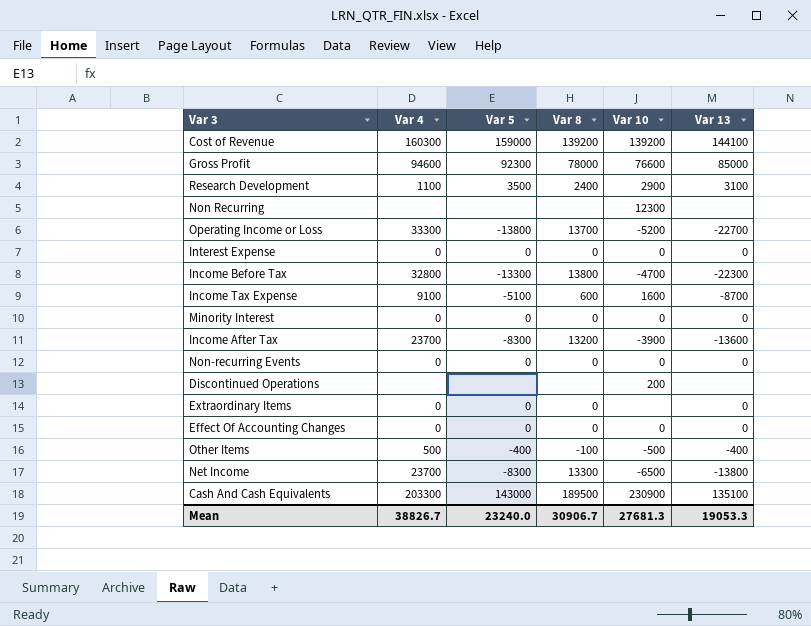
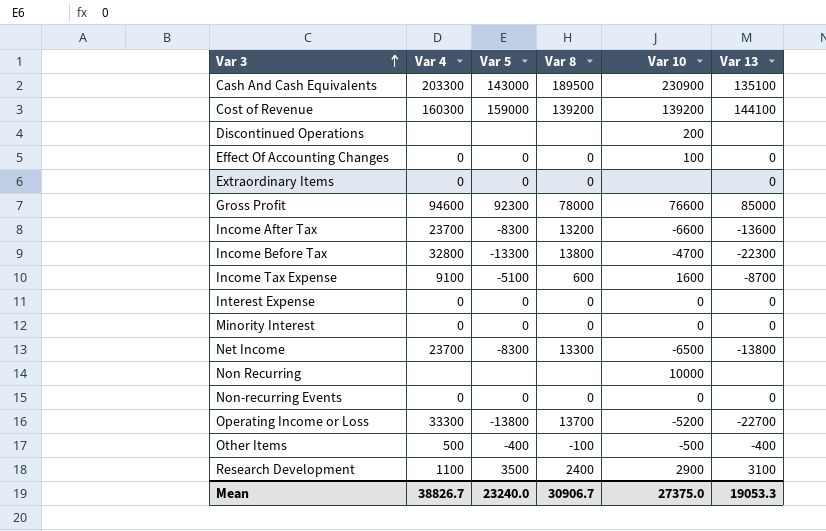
row order: none -> Var 3 ascending
Effect Of Accounting Changes | Var 10: 0 -> 100
Income After Tax | Var 10: -3900 -> -6600
Non Recurring | Var 10: 12300 -> 10000
Mean | Var 10: 27681.3 -> 27375.0

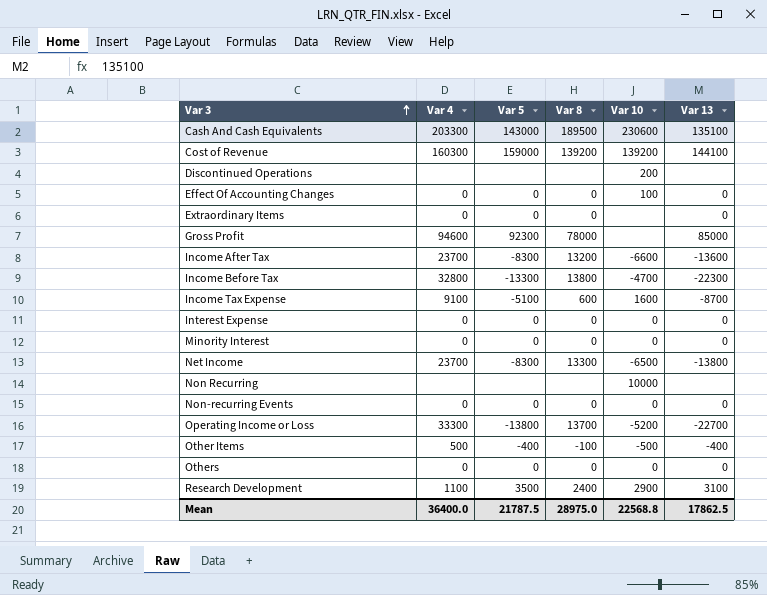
Cash And Cash Equivalents | Var 10: 230900 -> 230600
Gross Profit | Var 10: 76600 -> none
row Others: none -> 0 | 0 | 0 | 0 | 0
Mean | Var 4: 38826.7 -> 36400.0
Mean | Var 5: 23240.0 -> 21787.5
Mean | Var 8: 30906.7 -> 28975.0
Mean | Var 10: 27375.0 -> 22568.8
Mean | Var 13: 19053.3 -> 17862.5

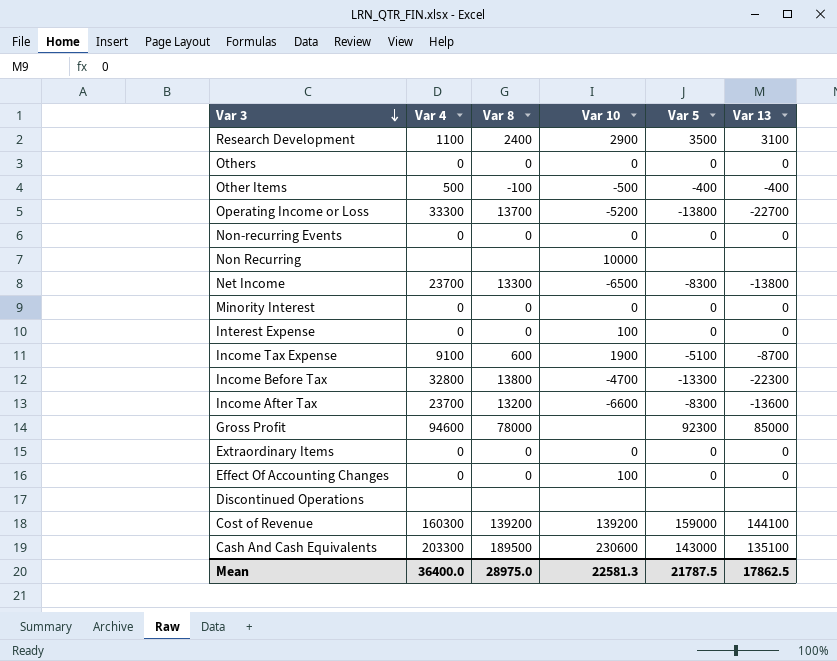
row order: Var 3 ascending -> Var 3 descending
column Var 5 | position: 3 -> 5
Interest Expense | Var 10: 0 -> 100
Income Tax Expense | Var 10: 1600 -> 1900
Extraordinary Items | Var 10: none -> 0
Discontinued Operations | Var 10: 200 -> none
Mean | Var 10: 22568.8 -> 22581.3

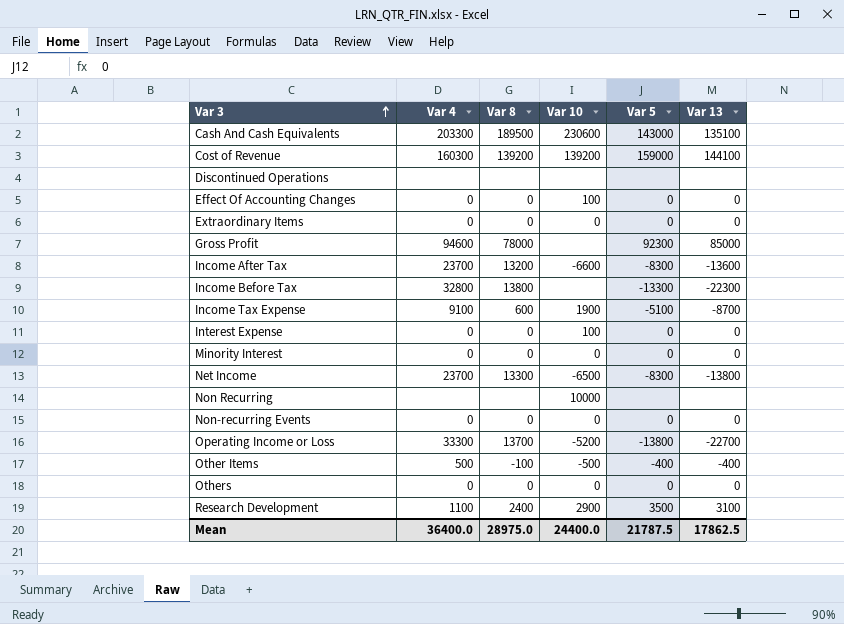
row order: Var 3 descending -> Var 3 ascending
Income Before Tax | Var 10: -4700 -> none
Mean | Var 10: 22581.3 -> 24400.0

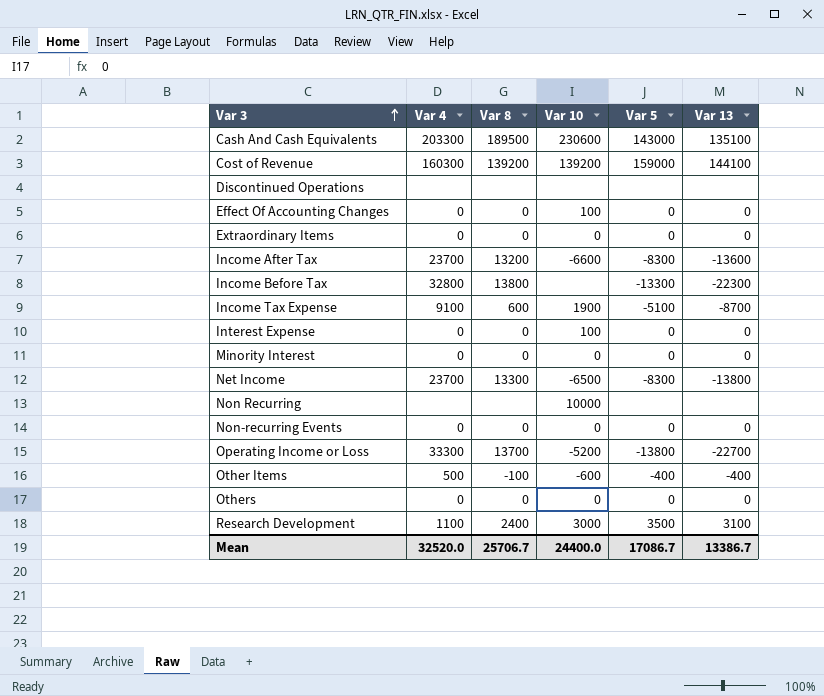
row Gross Profit: 94600 | 78000 | none | 92300 | 85000 -> none
Other Items | Var 10: -500 -> -600
Research Development | Var 10: 2900 -> 3000
Mean | Var 4: 36400.0 -> 32520.0
Mean | Var 8: 28975.0 -> 25706.7
Mean | Var 5: 21787.5 -> 17086.7
Mean | Var 13: 17862.5 -> 13386.7

